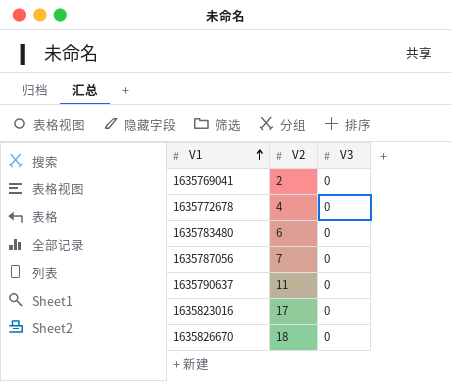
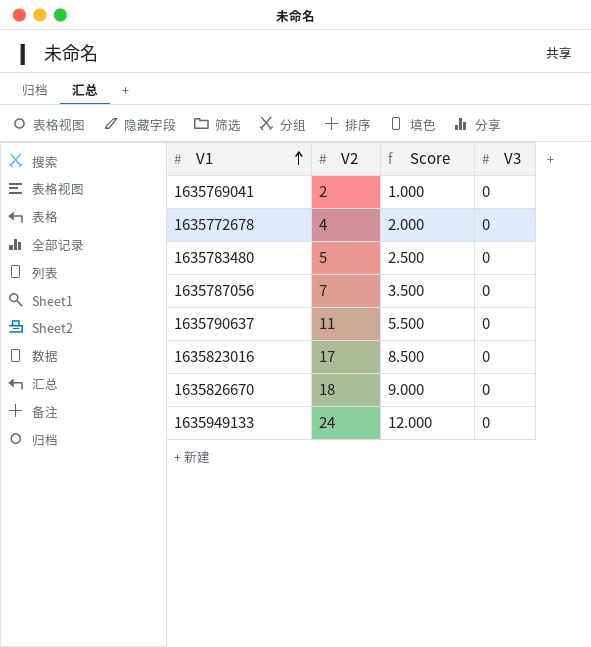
column Score | formula: none -> [V2] * 0.5
1635783480 | V2: 6 -> 5
row 1635949133: none -> 24 | 12.000 | 0

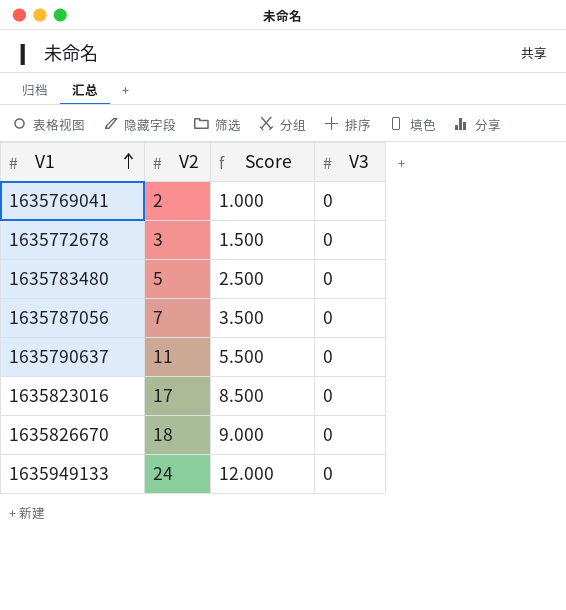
1635772678 | V2: 4 -> 3
1635772678 | Score: 2.000 -> 1.500

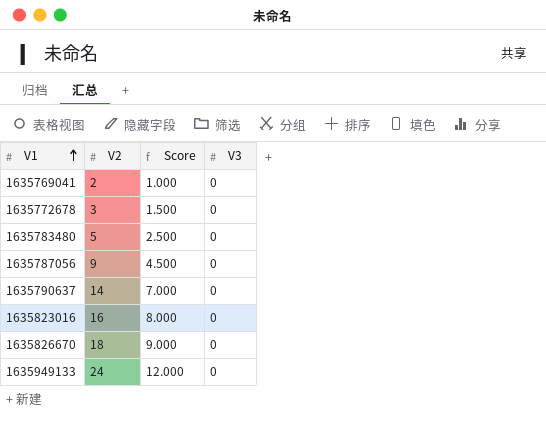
1635787056 | V2: 7 -> 9
1635787056 | Score: 3.500 -> 4.500
1635790637 | V2: 11 -> 14
1635790637 | Score: 5.500 -> 7.000
1635823016 | V2: 17 -> 16
1635823016 | Score: 8.500 -> 8.000

